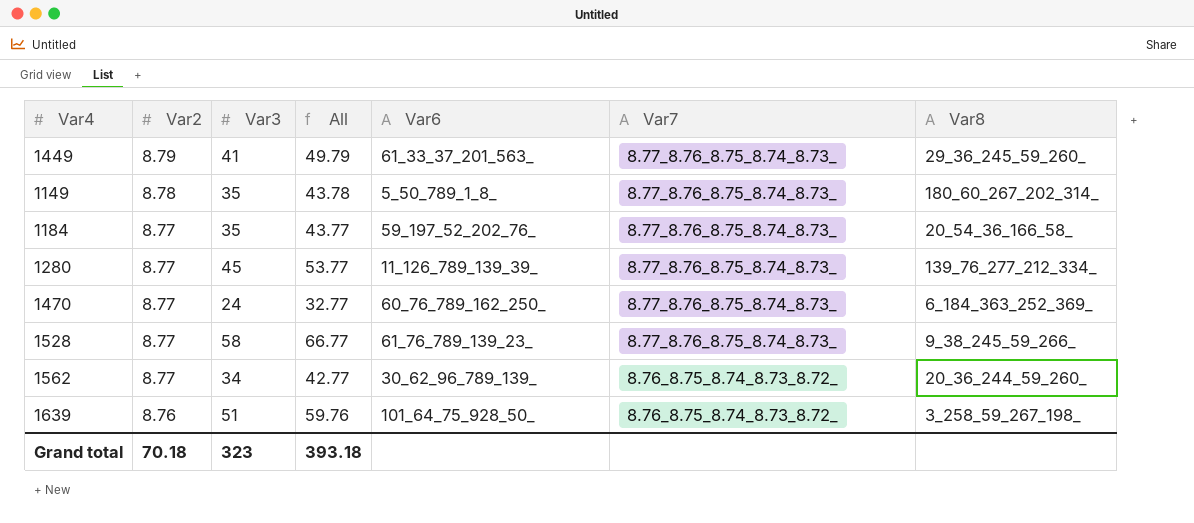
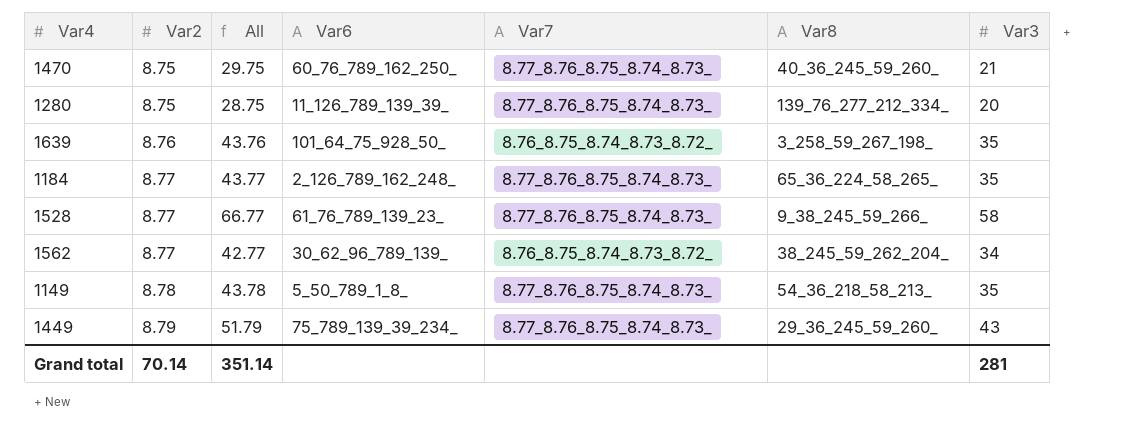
row order: Var2 descending -> Var2 ascending
column Var3 | position: 3 -> 7
1470 | Var2: 8.77 -> 8.75
1470 | All: 32.77 -> 29.75
1470 | Var8: 6_184_363_252_369_ -> 40_36_245_59_260_
1470 | Var3: 24 -> 21
1280 | Var2: 8.77 -> 8.75
1280 | All: 53.77 -> 28.75
1280 | Var3: 45 -> 20
1639 | All: 59.76 -> 43.76
1639 | Var3: 51 -> 35
1184 | Var6: 59_197_52_202_76_ -> 2_126_789_162_248_
1184 | Var8: 20_54_36_166_58_ -> 65_36_224_58_265_
1562 | Var8: 20_36_244_59_260_ -> 38_245_59_262_204_
1149 | Var8: 180_60_267_202_314_ -> 54_36_218_58_213_
1449 | All: 49.79 -> 51.79
1449 | Var6: 61_33_37_201_563_ -> 75_789_139_39_234_
1449 | Var3: 41 -> 43
Grand total | Var2: 70.18 -> 70.14
Grand total | All: 393.18 -> 351.14
Grand total | Var3: 323 -> 281

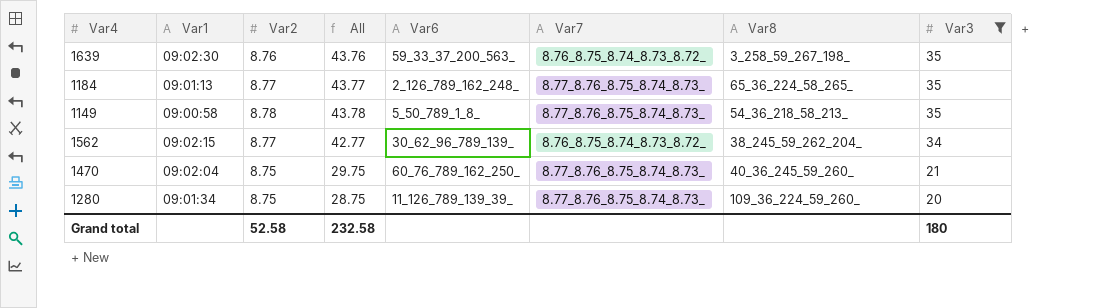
filter: none -> Var3 <= 35
row order: Var2 ascending -> Var3 descending
column Var1 | position: none -> 2
1639 | Var6: 101_64_75_928_50_ -> 59_33_37_200_563_
1280 | Var8: 139_76_277_212_334_ -> 109_36_224_59_260_
Grand total | Var2: 70.14 -> 52.58
Grand total | All: 351.14 -> 232.58
Grand total | Var3: 281 -> 180

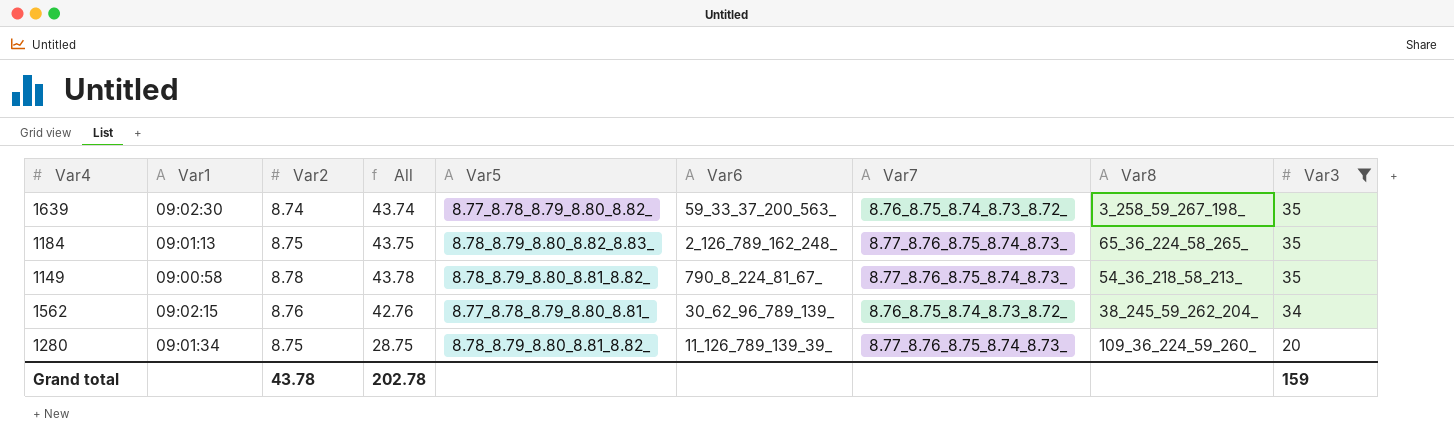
column Var5 | position: none -> 5
row 1470: 09:02:04 | 8.75 | 29.75 | 60_76_789_162_250_ | 8.77_8.76_8.75_8.74_8.73_ | 40_36_245_59_260_ | 21 -> none
1639 | Var2: 8.76 -> 8.74
1639 | All: 43.76 -> 43.74
1184 | Var2: 8.77 -> 8.75
1184 | All: 43.77 -> 43.75
1149 | Var6: 5_50_789_1_8_ -> 790_8_224_81_67_
1562 | Var2: 8.77 -> 8.76
1562 | All: 42.77 -> 42.76
Grand total | Var2: 52.58 -> 43.78
Grand total | All: 232.58 -> 202.78
Grand total | Var3: 180 -> 159

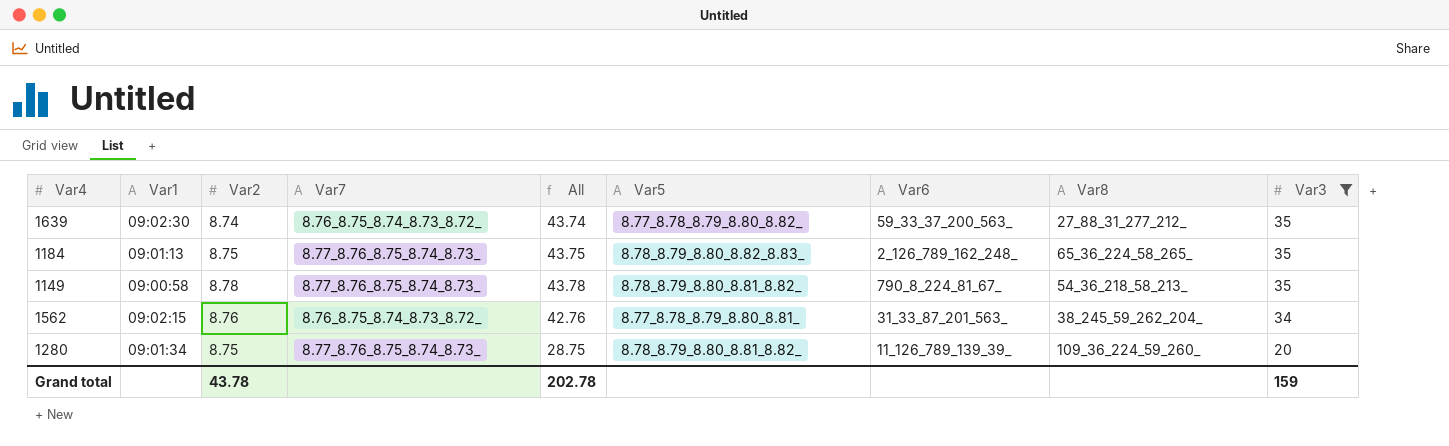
column Var7 | position: 7 -> 4
1639 | Var8: 3_258_59_267_198_ -> 27_88_31_277_212_
1562 | Var6: 30_62_96_789_139_ -> 31_33_87_201_563_

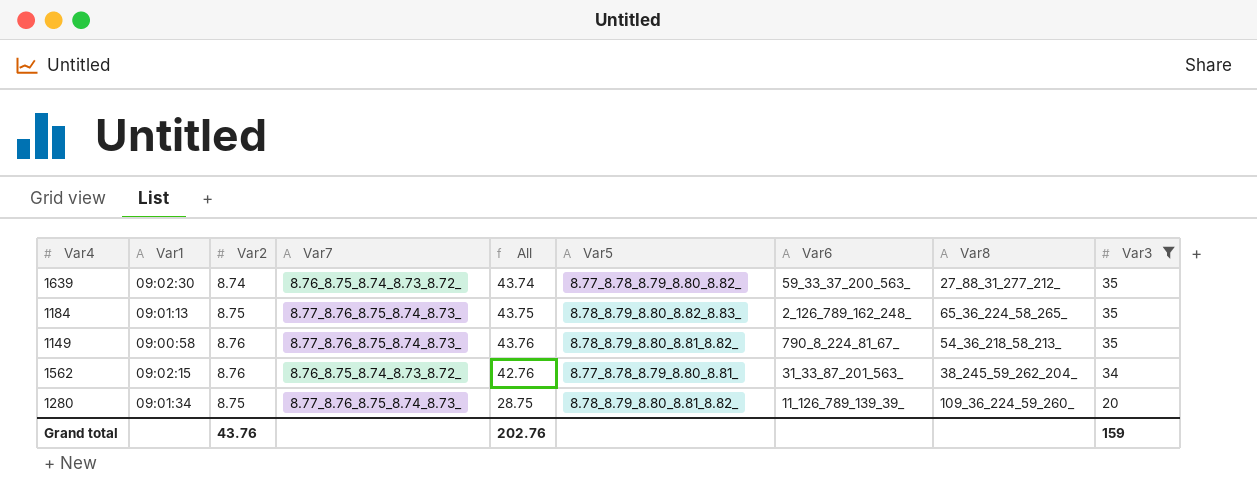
1149 | Var2: 8.78 -> 8.76
1149 | All: 43.78 -> 43.76
Grand total | Var2: 43.78 -> 43.76
Grand total | All: 202.78 -> 202.76

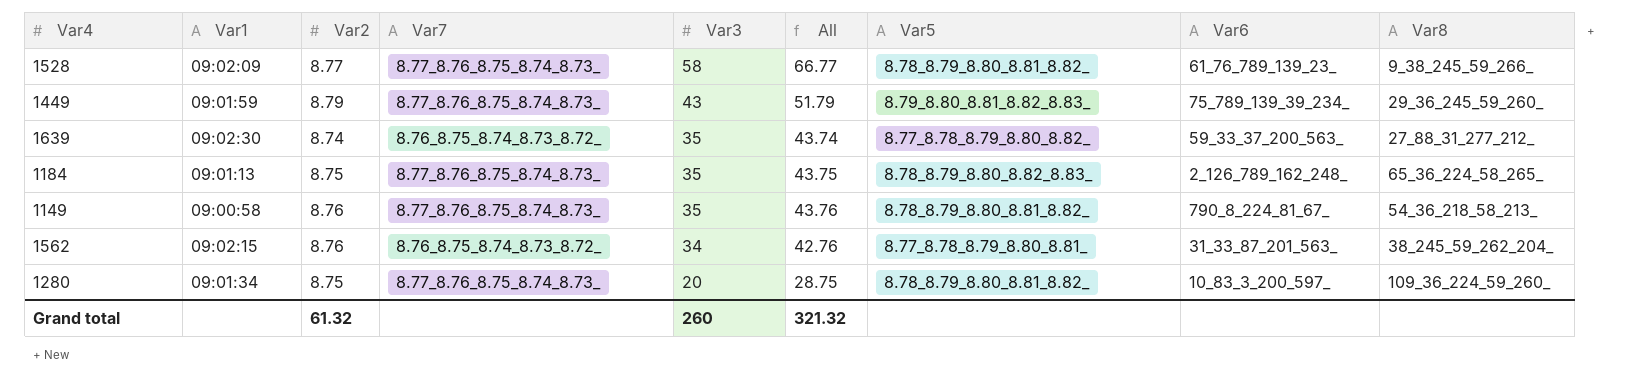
filter: Var3 <= 35 -> none
column Var3 | position: 9 -> 5
1280 | Var6: 11_126_789_139_39_ -> 10_83_3_200_597_
Grand total | Var2: 43.76 -> 61.32
Grand total | Var3: 159 -> 260
Grand total | All: 202.76 -> 321.32

